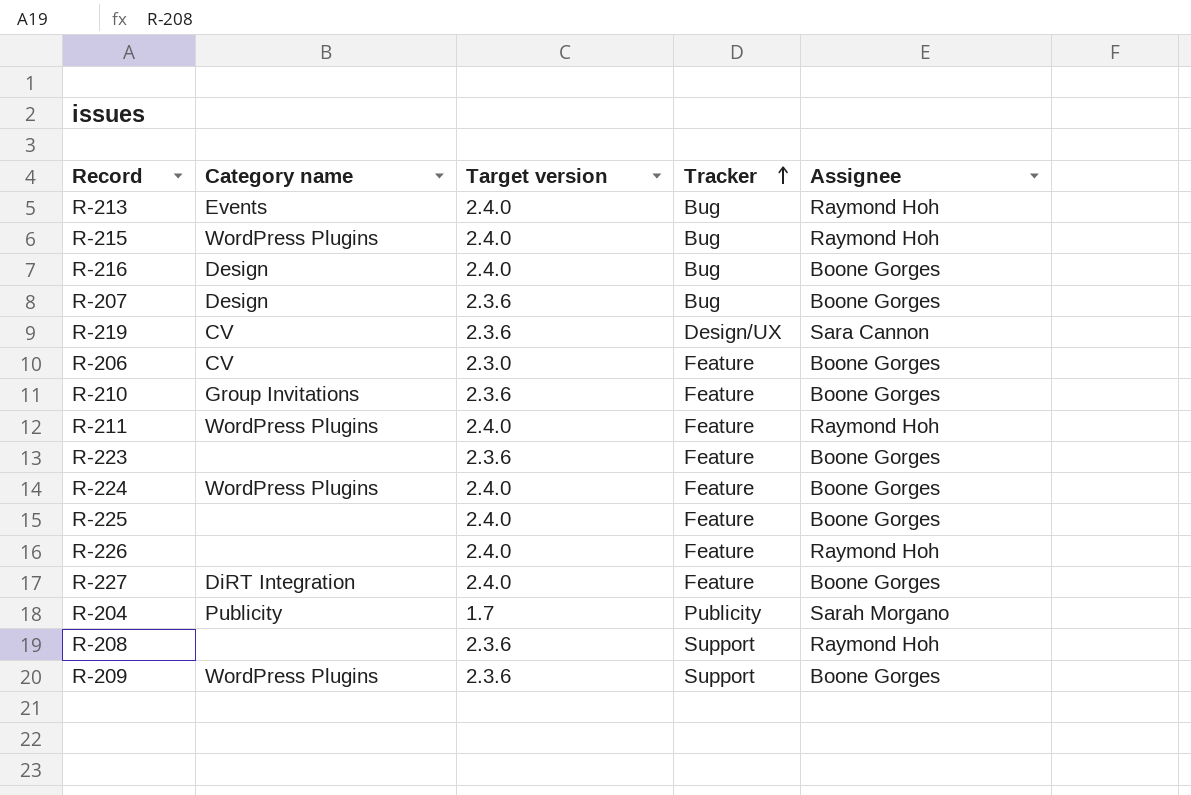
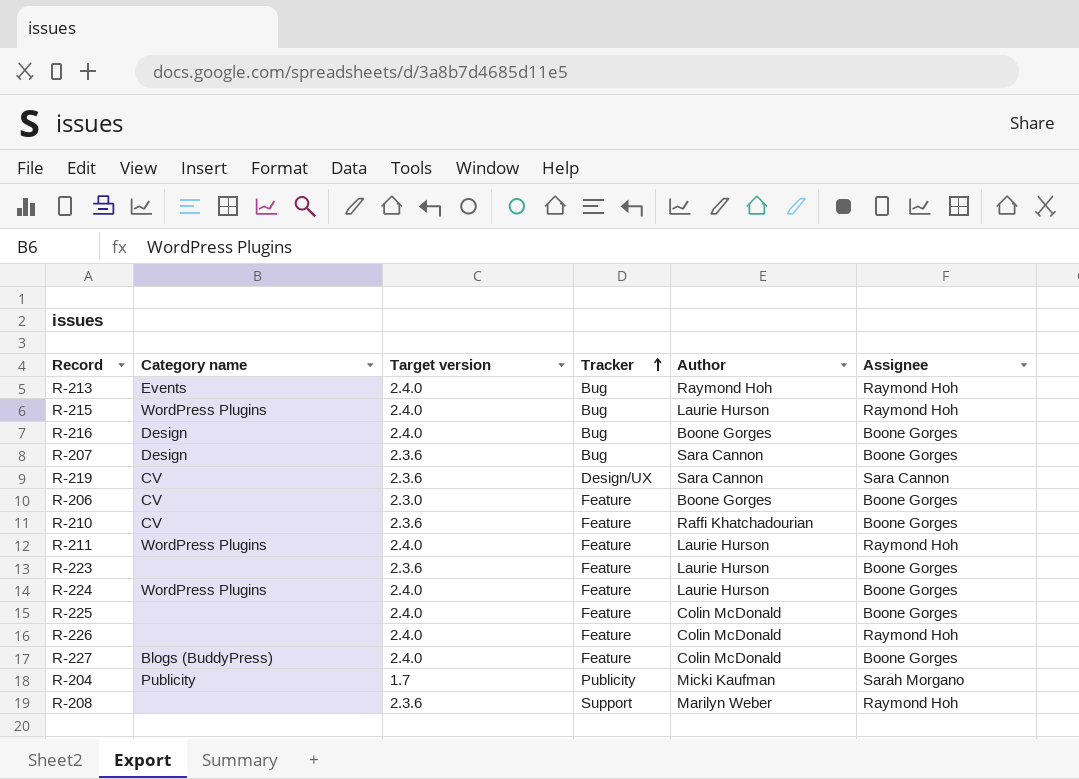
column Author | position: none -> 5
row R-209: WordPress Plugins | 2.3.6 | Support | Boone Gorges -> none
R-210 | Category name: Group Invitations -> CV
R-227 | Category name: DiRT Integration -> Blogs (BuddyPress)

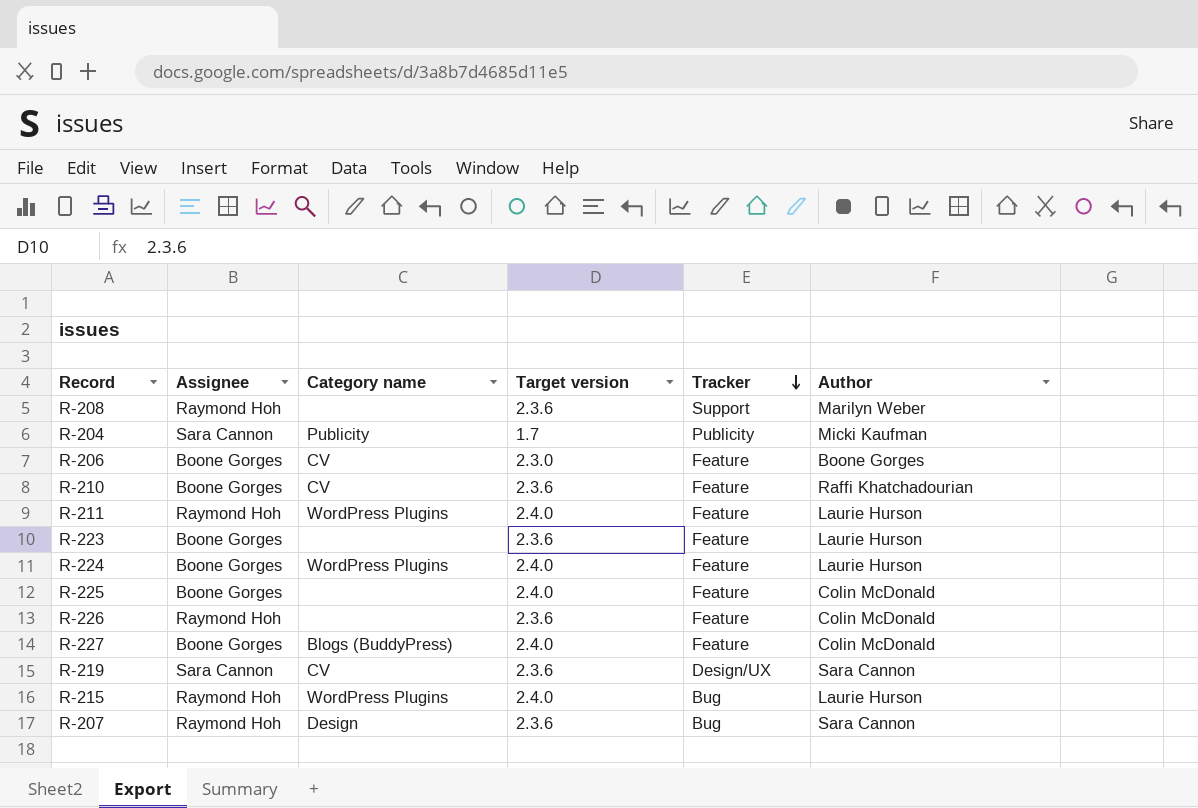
row order: Tracker ascending -> Tracker descending
column Assignee | position: 6 -> 2
row R-213: Events | 2.4.0 | Bug | Raymond Hoh | Raymond Hoh -> none
row R-216: Design | 2.4.0 | Bug | Boone Gorges | Boone Gorges -> none
R-204 | Assignee: Sarah Morgano -> Sara Cannon
R-226 | Target version: 2.4.0 -> 2.3.6
R-207 | Assignee: Boone Gorges -> Raymond Hoh

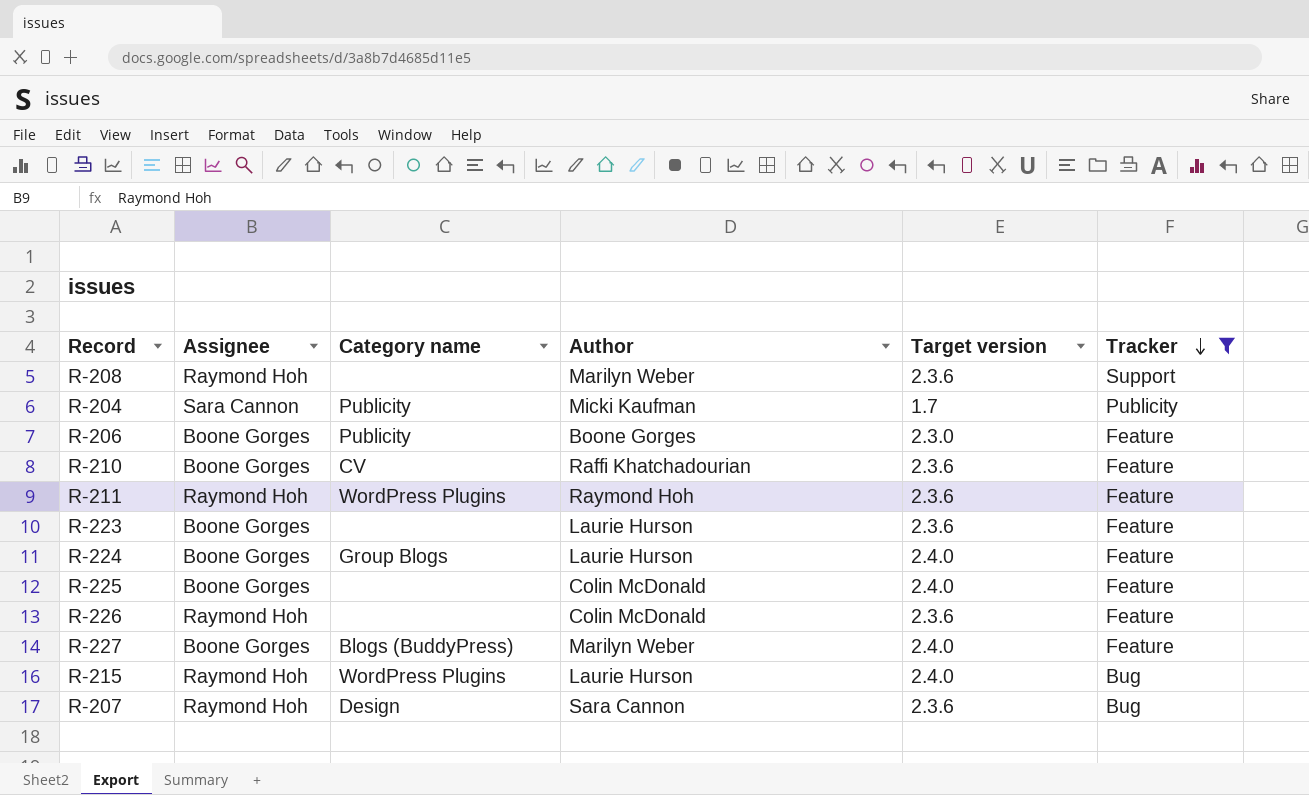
filter: none -> Tracker != Design/UX
column Author | position: 6 -> 4
R-206 | Category name: CV -> Publicity
R-211 | Author: Laurie Hurson -> Raymond Hoh
R-211 | Target version: 2.4.0 -> 2.3.6
R-224 | Category name: WordPress Plugins -> Group Blogs
R-227 | Author: Colin McDonald -> Marilyn Weber

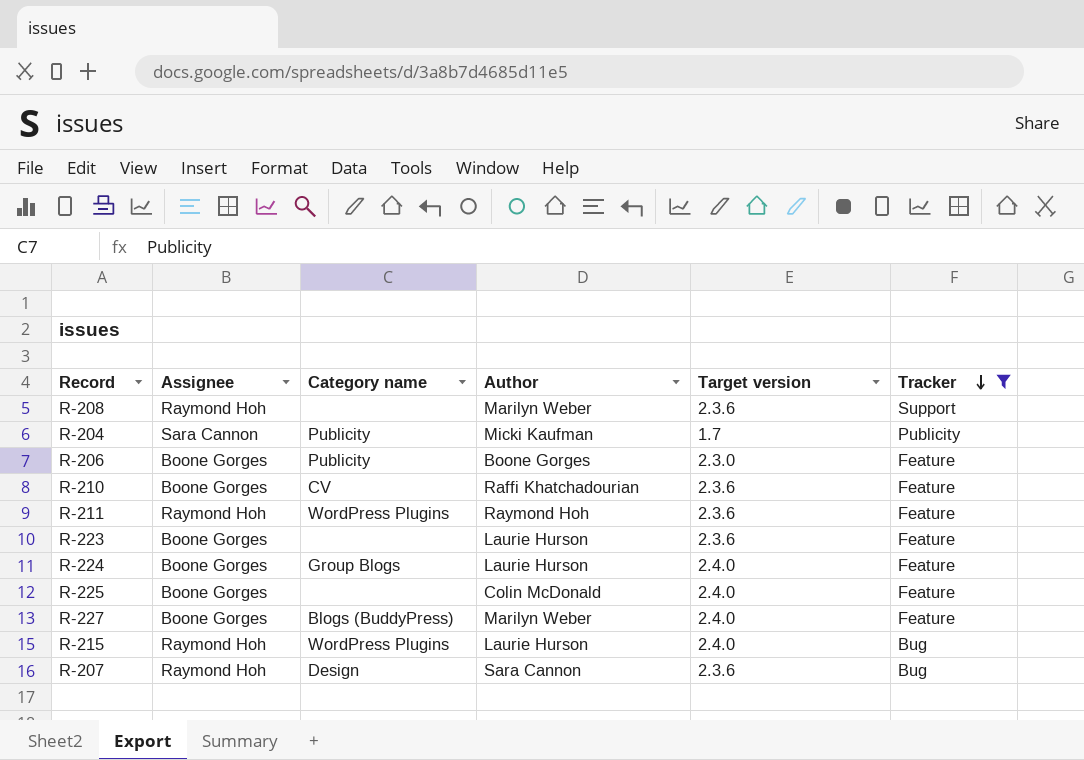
row R-226: Raymond Hoh | none | Colin McDonald | 2.3.6 | Feature -> none

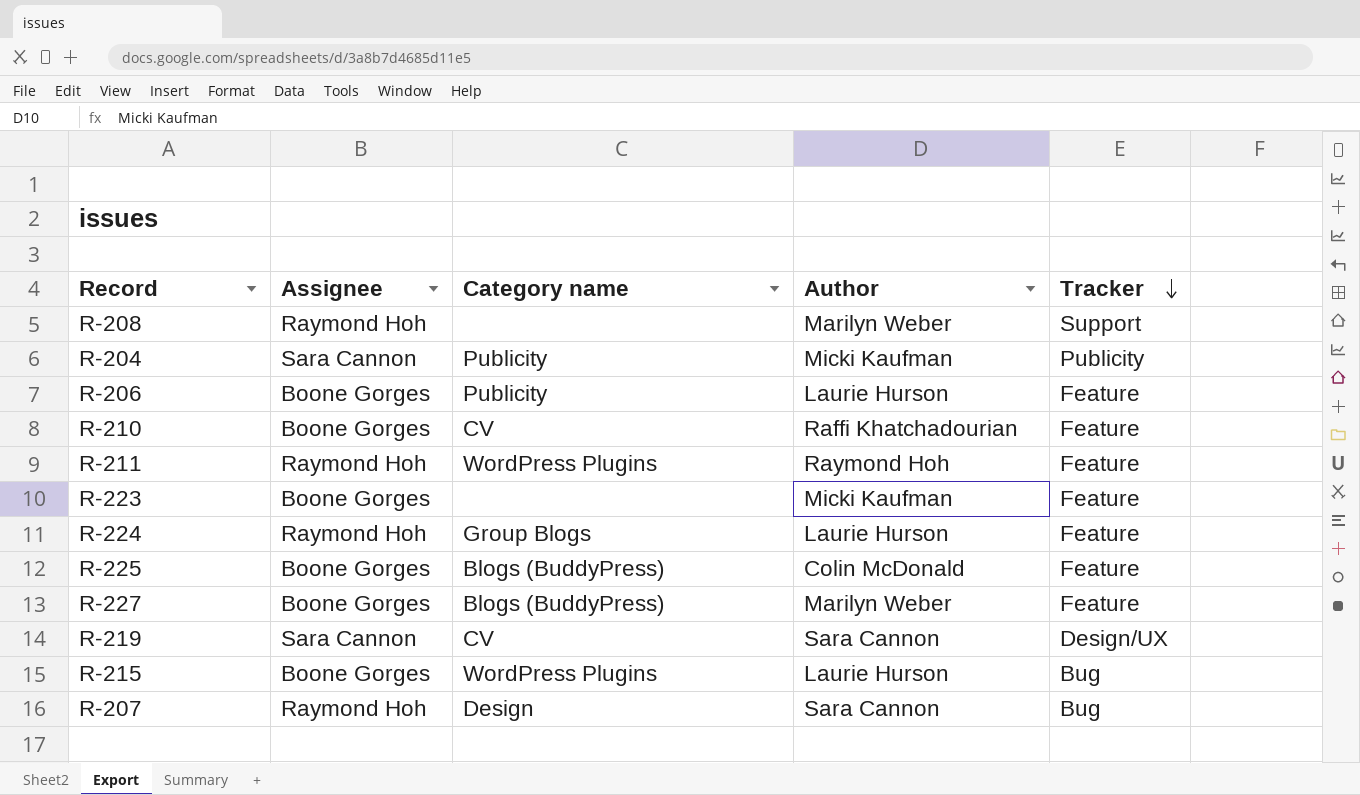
filter: Tracker != Design/UX -> none
column Target version | position: 5 -> none
R-206 | Author: Boone Gorges -> Laurie Hurson
R-223 | Author: Laurie Hurson -> Micki Kaufman
R-224 | Assignee: Boone Gorges -> Raymond Hoh
R-225 | Category name: none -> Blogs (BuddyPress)
R-215 | Assignee: Raymond Hoh -> Boone Gorges

